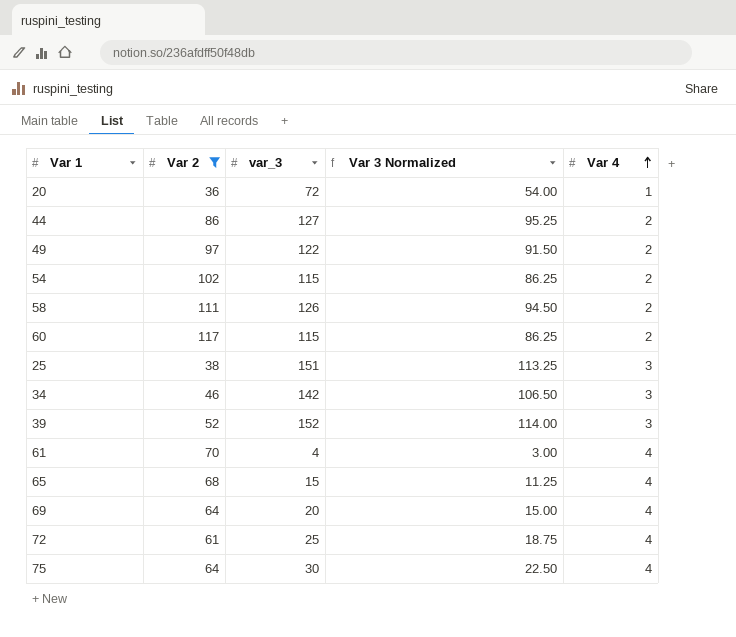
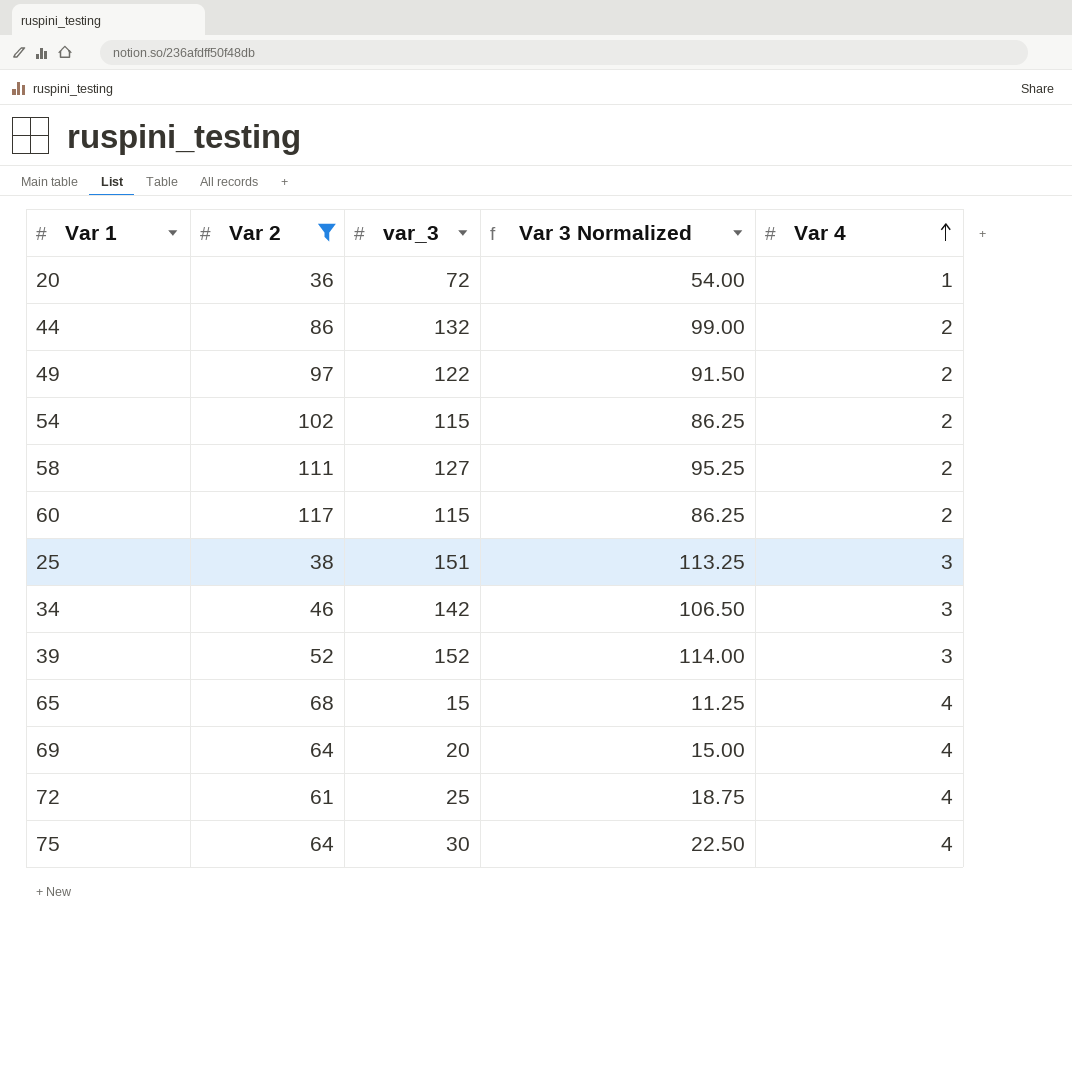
row 61: 70 | 4 | 3.00 | 4 -> none
44 | var_3: 127 -> 132
44 | Var 3 Normalized: 95.25 -> 99.00
58 | var_3: 126 -> 127
58 | Var 3 Normalized: 94.50 -> 95.25

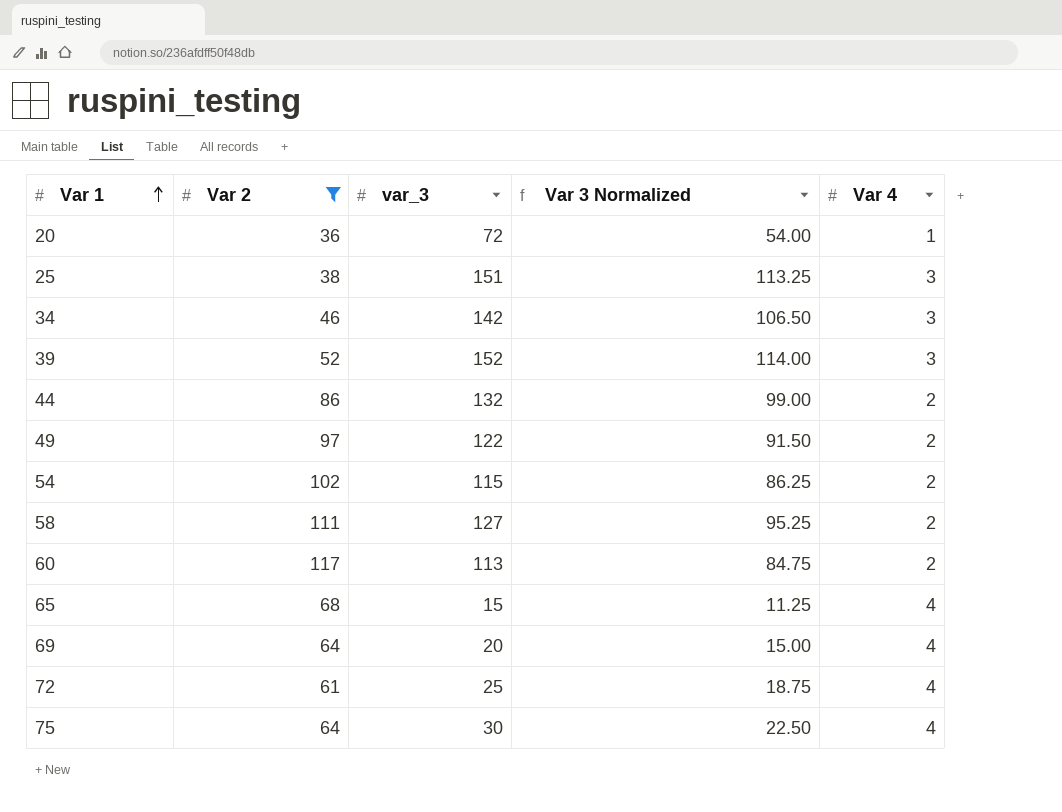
row order: Var 4 ascending -> Var 1 ascending
60 | var_3: 115 -> 113
60 | Var 3 Normalized: 86.25 -> 84.75

